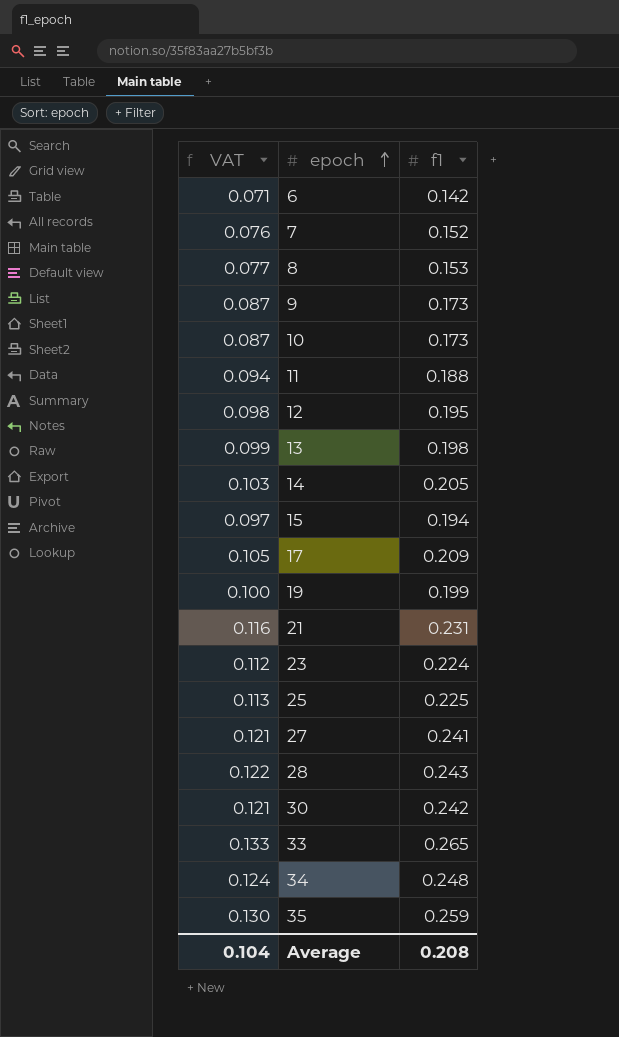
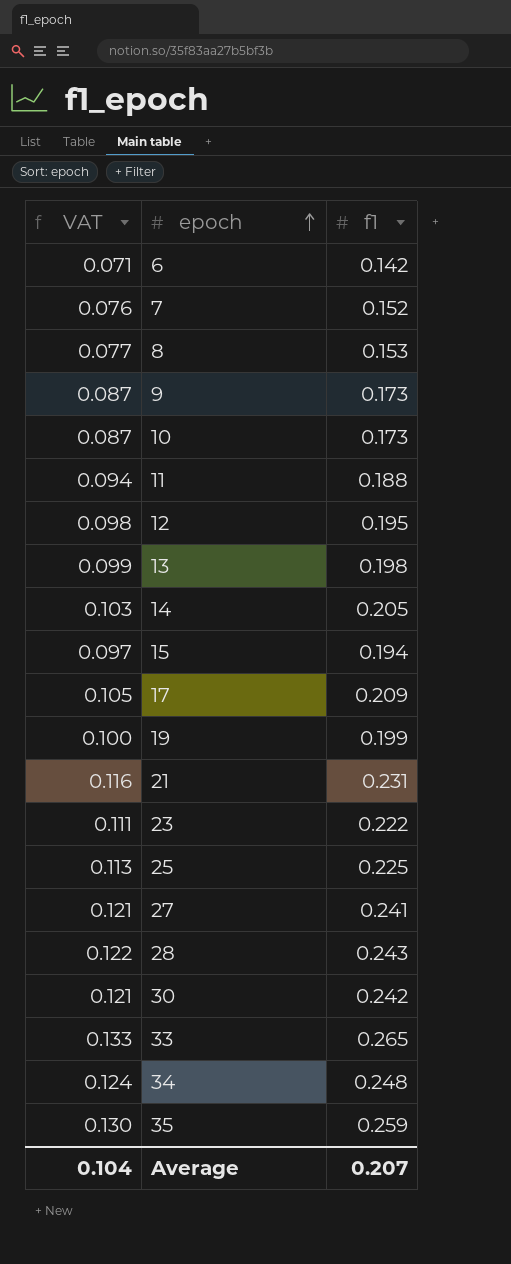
23 | VAT: 0.112 -> 0.111
23 | f1: 0.224 -> 0.222
Average | f1: 0.208 -> 0.207

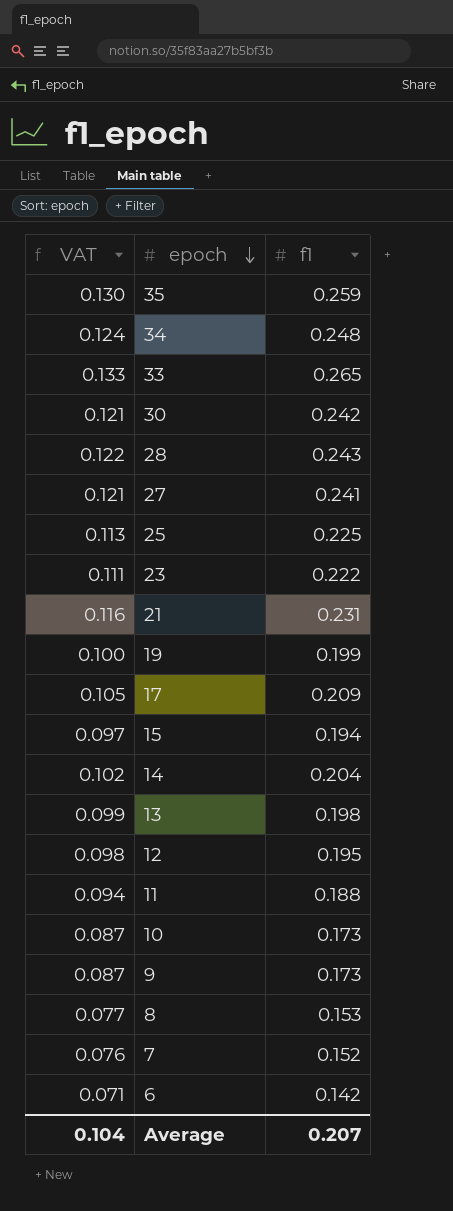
row order: epoch ascending -> epoch descending
14 | VAT: 0.103 -> 0.102
14 | f1: 0.205 -> 0.204

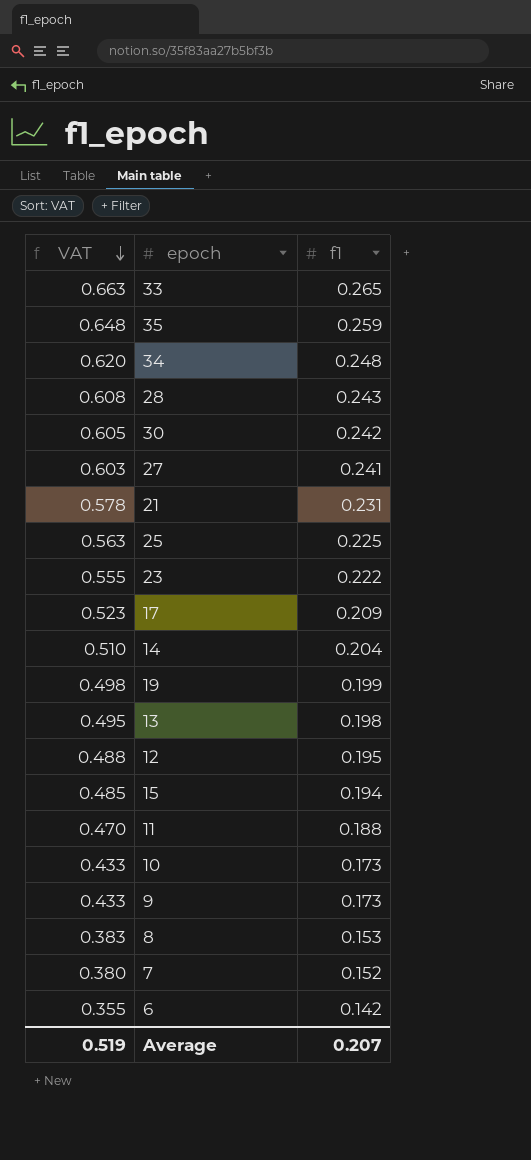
row order: epoch descending -> VAT descending
column VAT | formula: [f1] * 0.5 -> [f1] * 2.5
Average | VAT: 0.104 -> 0.519

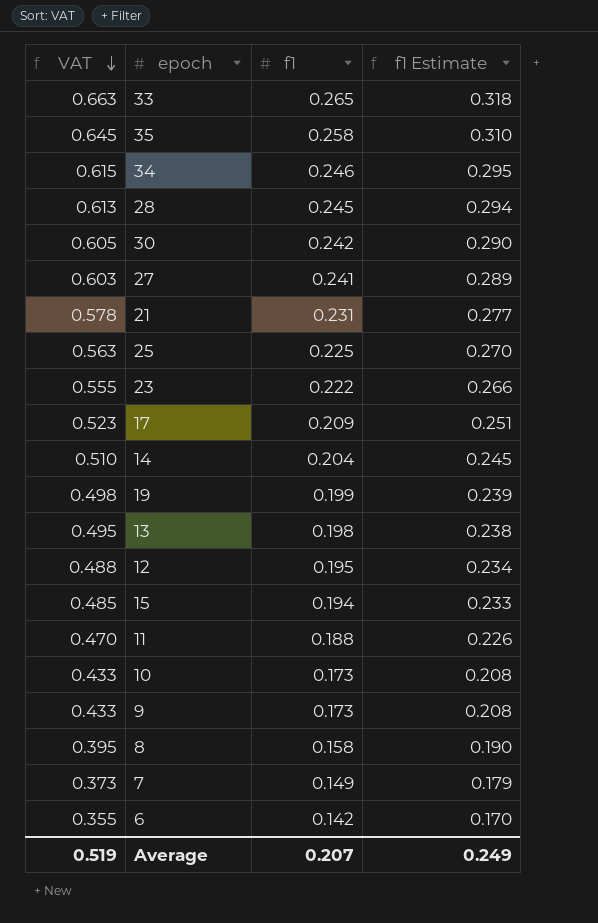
column f1 Estimate | formula: none -> [f1] * 1.2
35 | VAT: 0.648 -> 0.645
35 | f1: 0.259 -> 0.258
34 | VAT: 0.620 -> 0.615
34 | f1: 0.248 -> 0.246
28 | VAT: 0.608 -> 0.613
28 | f1: 0.243 -> 0.245
8 | VAT: 0.383 -> 0.395
8 | f1: 0.153 -> 0.158
7 | VAT: 0.380 -> 0.373
7 | f1: 0.152 -> 0.149

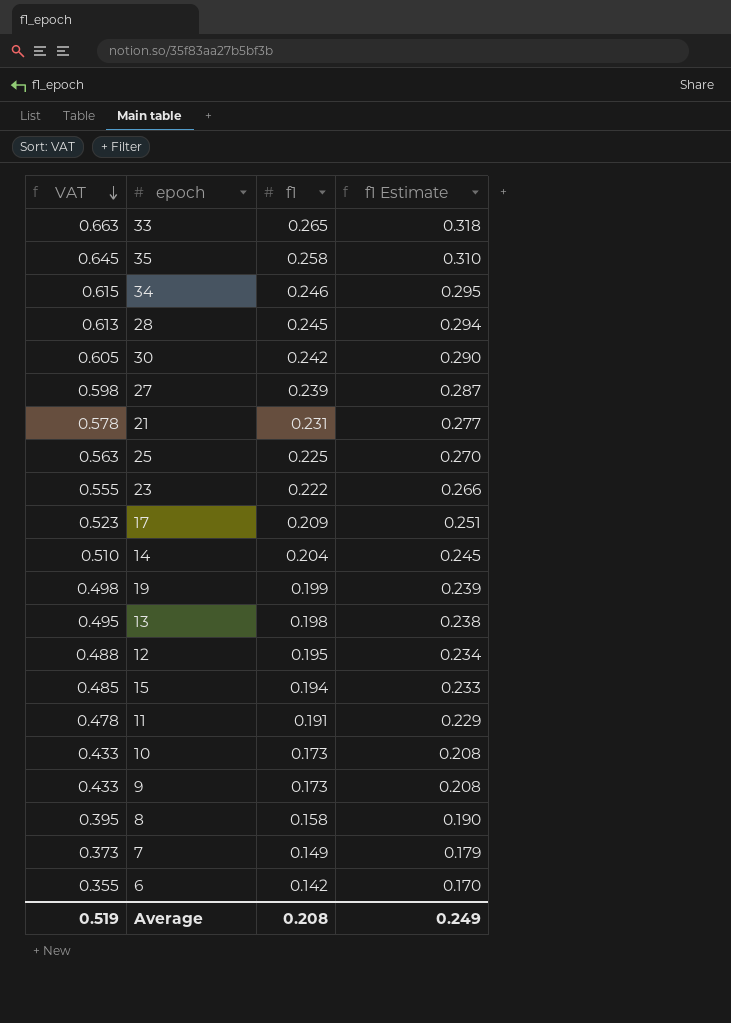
27 | VAT: 0.603 -> 0.598
27 | f1: 0.241 -> 0.239
27 | f1 Estimate: 0.289 -> 0.287
11 | VAT: 0.470 -> 0.478
11 | f1: 0.188 -> 0.191
11 | f1 Estimate: 0.226 -> 0.229
Average | f1: 0.207 -> 0.208

